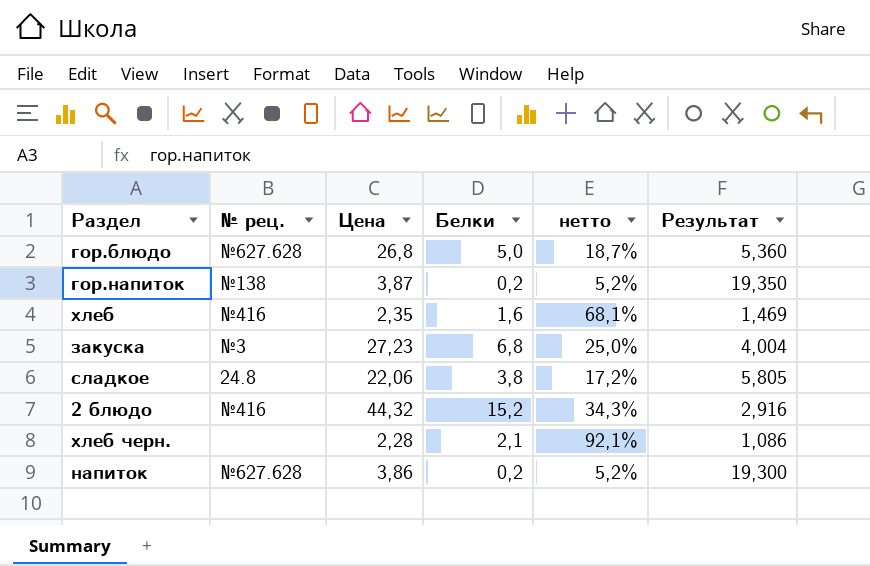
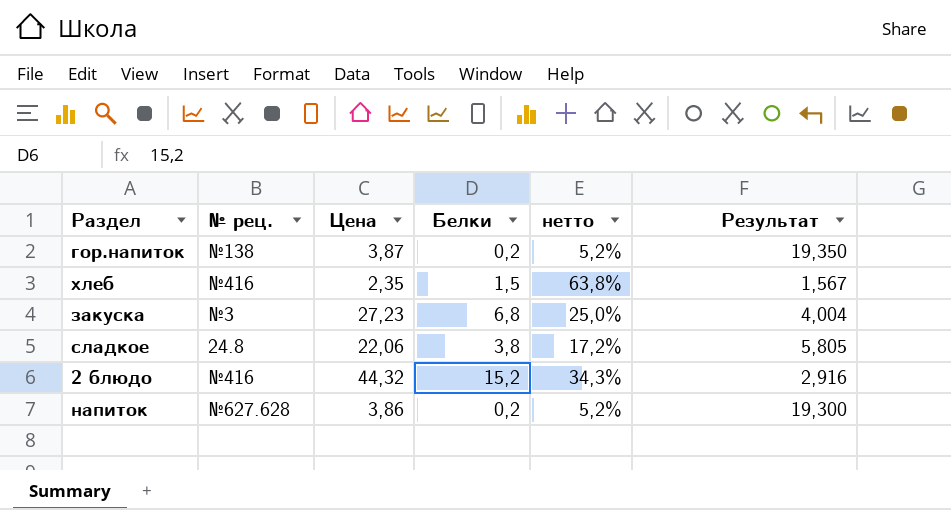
row гор.блюдо: №627.628 | 26,8 | 5,0 | 18,7% | 5,360 -> none
row хлеб черн.: none | 2,28 | 2,1 | 92,1% | 1,086 -> none
хлеб | Белки: 1,6 -> 1,5
хлеб | нетто: 68,1% -> 63,8%
хлеб | Результат: 1,469 -> 1,567

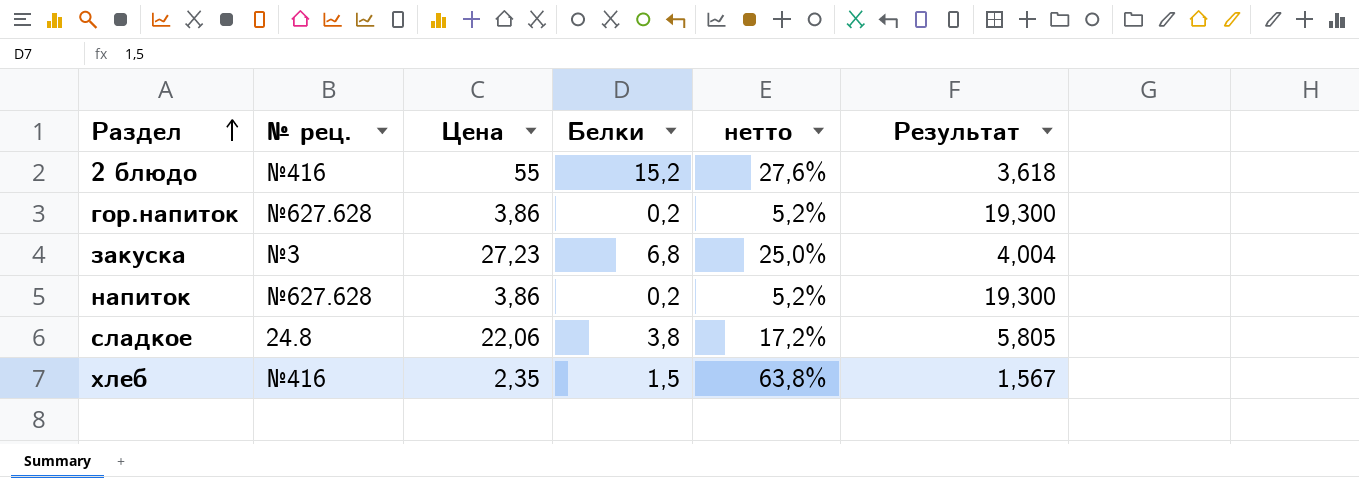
row order: none -> Раздел ascending
2 блюдо | Цена: 44,32 -> 55
2 блюдо | нетто: 34,3% -> 27,6%
2 блюдо | Результат: 2,916 -> 3,618
гор.напиток | № рец.: №138 -> №627.628
гор.напиток | Цена: 3,87 -> 3,86
гор.напиток | Результат: 19,350 -> 19,300

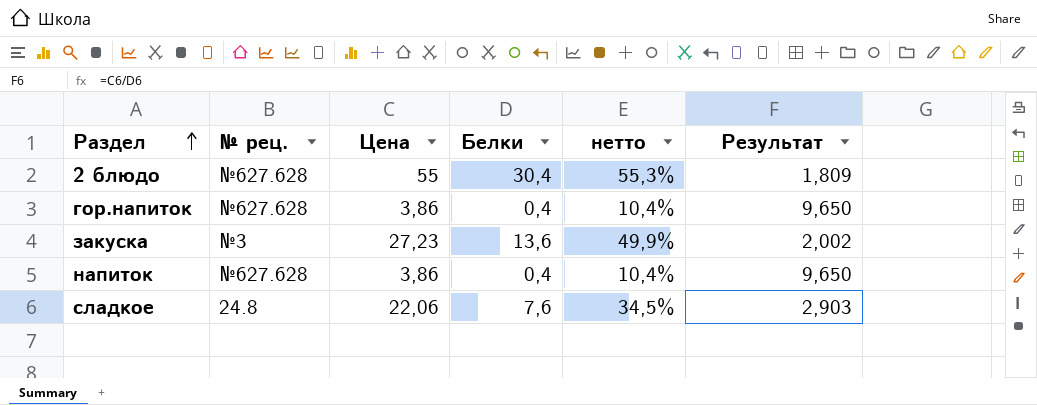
row хлеб: №416 | 2,35 | 1,5 | 63,8% | 1,567 -> none
2 блюдо | № рец.: №416 -> №627.628
2 блюдо | Белки: 15,2 -> 30,4
2 блюдо | нетто: 27,6% -> 55,3%
2 блюдо | Результат: 3,618 -> 1,809
гор.напиток | Белки: 0,2 -> 0,4
гор.напиток | нетто: 5,2% -> 10,4%
гор.напиток | Результат: 19,300 -> 9,650
закуска | Белки: 6,8 -> 13,6
закуска | нетто: 25,0% -> 49,9%
закуска | Результат: 4,004 -> 2,002
напиток | Белки: 0,2 -> 0,4
напиток | нетто: 5,2% -> 10,4%
напиток | Результат: 19,300 -> 9,650
сладкое | Белки: 3,8 -> 7,6
сладкое | нетто: 17,2% -> 34,5%
сладкое | Результат: 5,805 -> 2,903

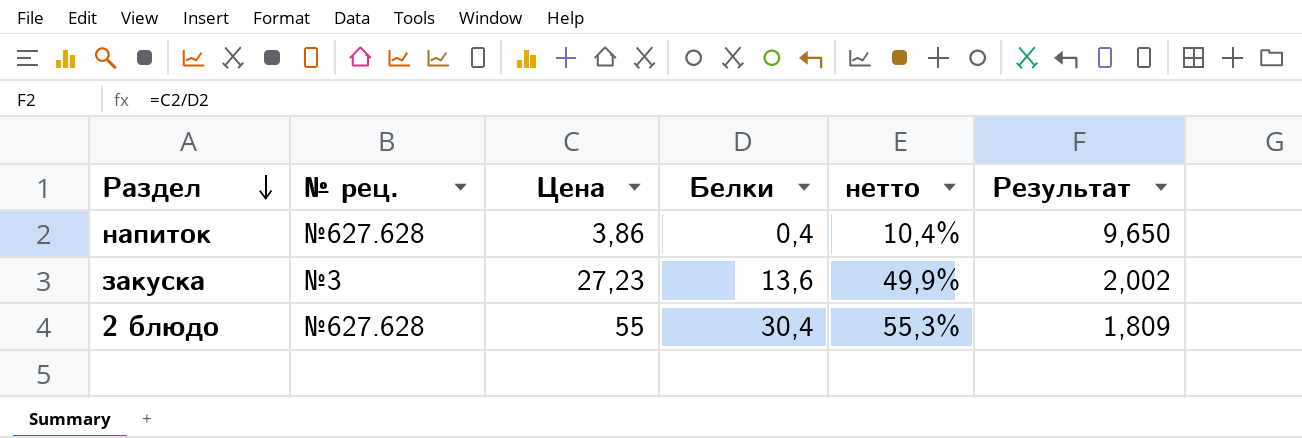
row order: Раздел ascending -> Раздел descending
row гор.напиток: №627.628 | 3,86 | 0,4 | 10,4% | 9,650 -> none
row сладкое: 24.8 | 22,06 | 7,6 | 34,5% | 2,903 -> none

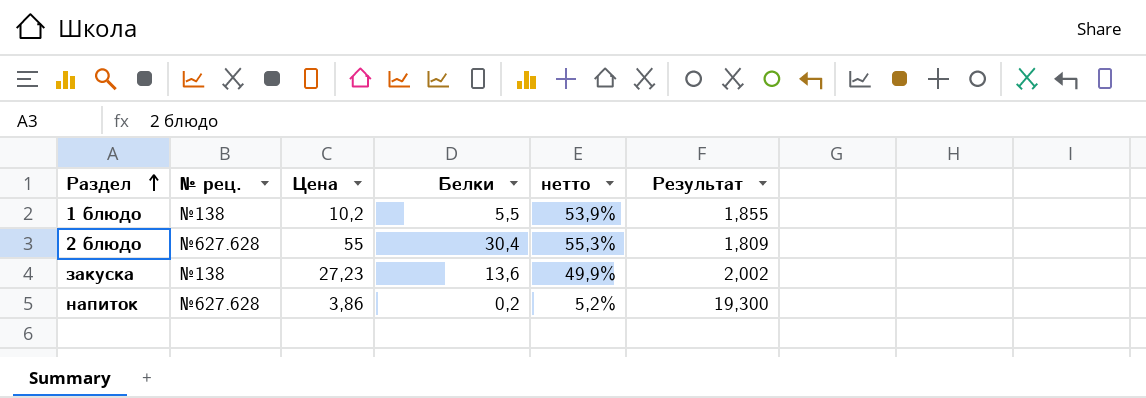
row order: Раздел descending -> Раздел ascending
row 1 блюдо: none -> №138 | 10,2 | 5,5 | 53,9% | 1,855
закуска | № рец.: №3 -> №138
напиток | Белки: 0,4 -> 0,2
напиток | нетто: 10,4% -> 5,2%
напиток | Результат: 9,650 -> 19,300

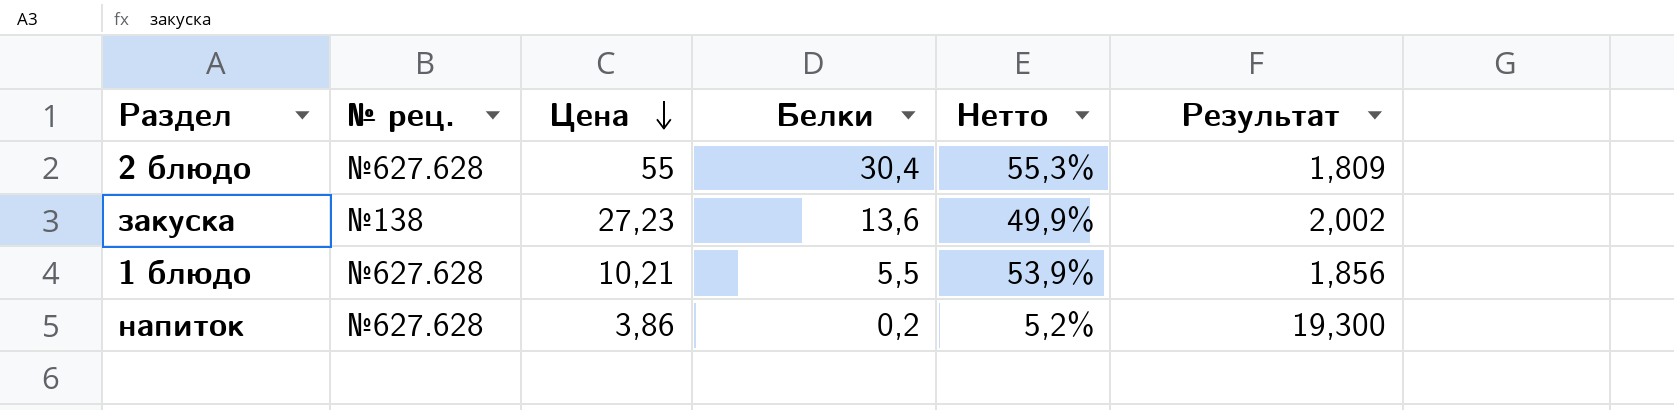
row order: Раздел ascending -> Цена descending
column name: нетто -> Нетто
1 блюдо | № рец.: №138 -> №627.628
1 блюдо | Цена: 10,2 -> 10,21
1 блюдо | Результат: 1,855 -> 1,856

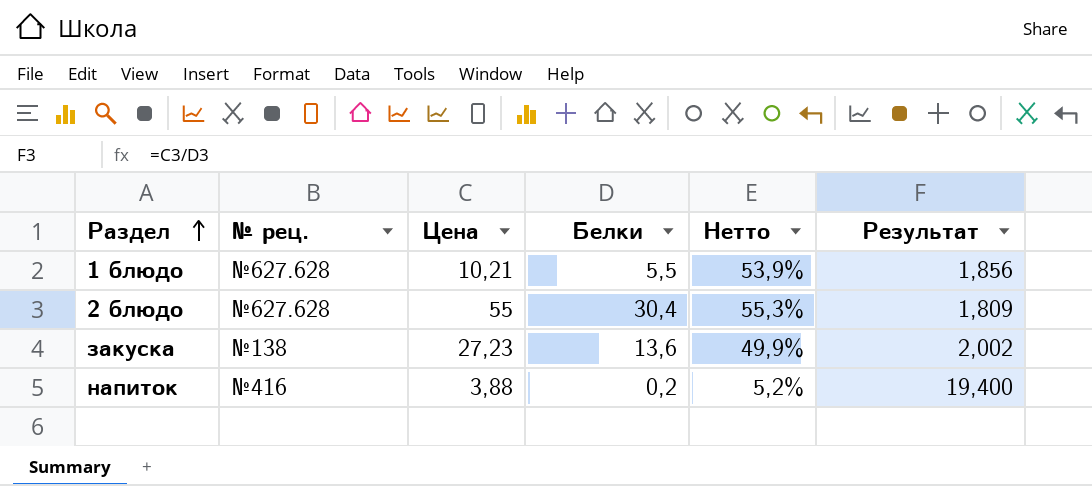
row order: Цена descending -> Раздел ascending
напиток | № рец.: №627.628 -> №416
напиток | Цена: 3,86 -> 3,88
напиток | Результат: 19,300 -> 19,400

